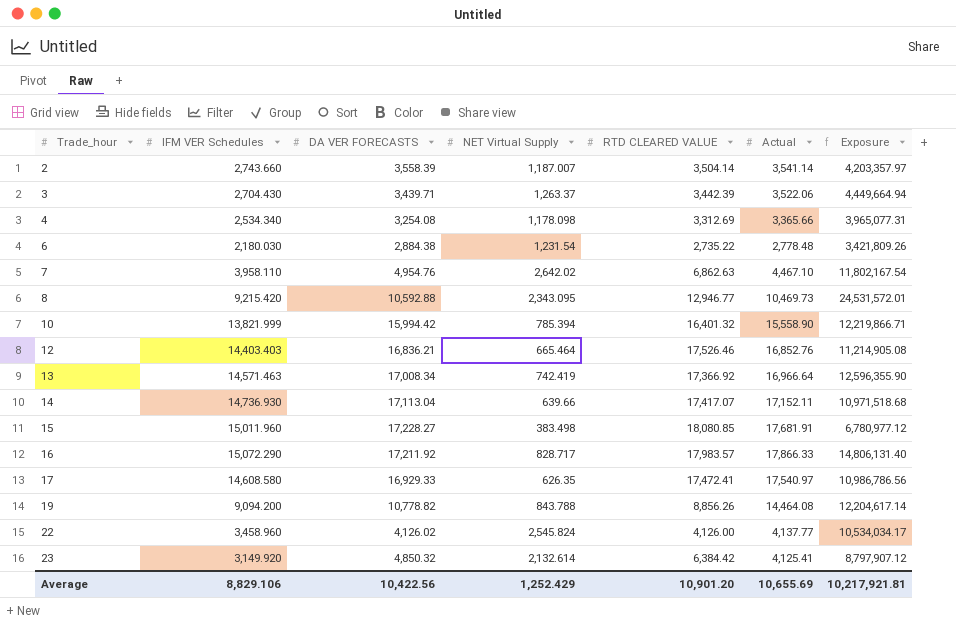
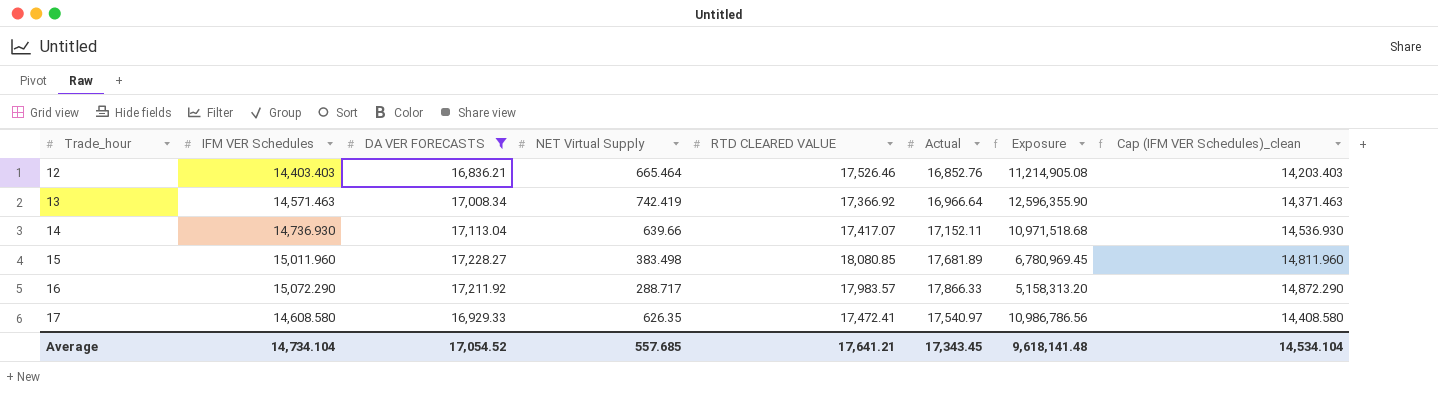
filter: none -> DA VER FORECASTS >= 16,836.21
column Cap (IFM VER Schedules)_clean | formula: none -> [IFM VER Schedules] - 200
15 | Actual: 17,681.91 -> 17,681.89
15 | Exposure: 6,780,977.12 -> 6,780,969.45
16 | NET Virtual Supply: 828.717 -> 288.717
16 | Exposure: 14,806,131.40 -> 5,158,313.20
Average | IFM VER Schedules: 8,829.106 -> 14,734.104
Average | DA VER FORECASTS: 10,422.56 -> 17,054.52
Average | NET Virtual Supply: 1,252.429 -> 557.685
Average | RTD CLEARED VALUE: 10,901.20 -> 17,641.21
Average | Actual: 10,655.69 -> 17,343.45
Average | Exposure: 10,217,921.81 -> 9,618,141.48

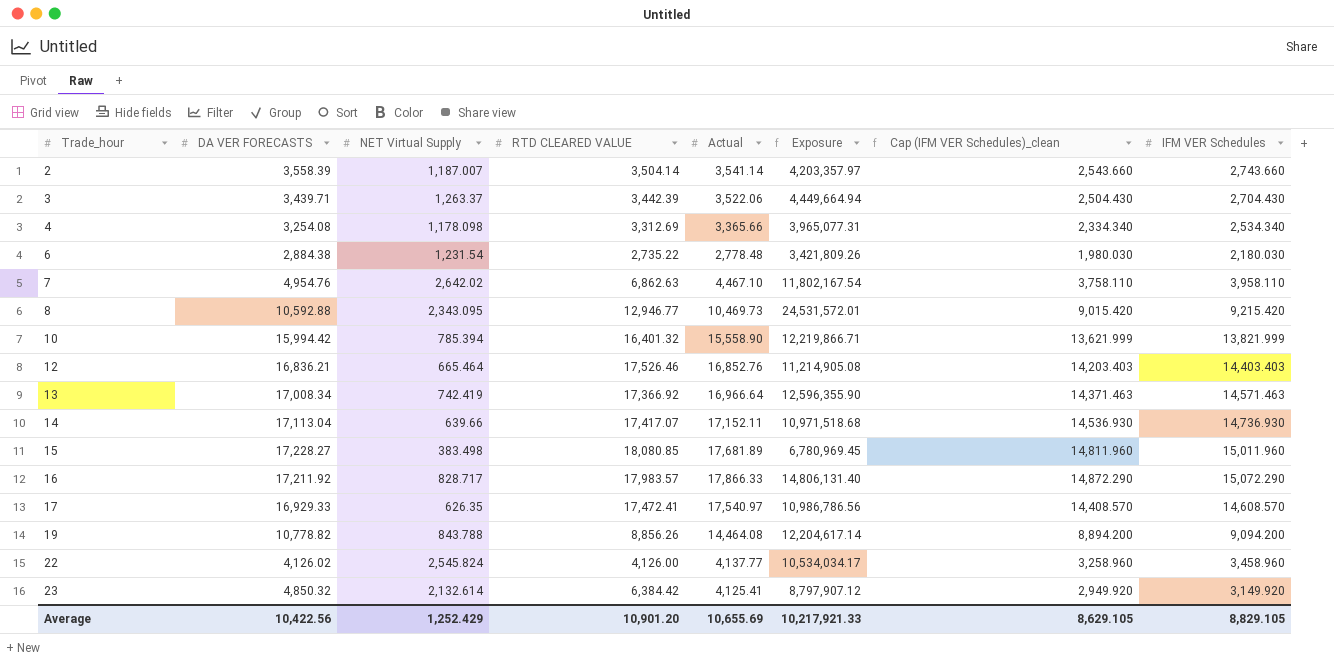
filter: DA VER FORECASTS >= 16,836.21 -> none
column IFM VER Schedules | position: 2 -> 8
16 | NET Virtual Supply: 288.717 -> 828.717
16 | Exposure: 5,158,313.20 -> 14,806,131.40
17 | Cap (IFM VER Schedules)_clean: 14,408.580 -> 14,408.570
17 | IFM VER Schedules: 14,608.580 -> 14,608.570
Average | DA VER FORECASTS: 17,054.52 -> 10,422.56
Average | NET Virtual Supply: 557.685 -> 1,252.429
Average | RTD CLEARED VALUE: 17,641.21 -> 10,901.20
Average | Actual: 17,343.45 -> 10,655.69
Average | Exposure: 9,618,141.48 -> 10,217,921.33
Average | Cap (IFM VER Schedules)_clean: 14,534.104 -> 8,629.105
Average | IFM VER Schedules: 14,734.104 -> 8,829.105

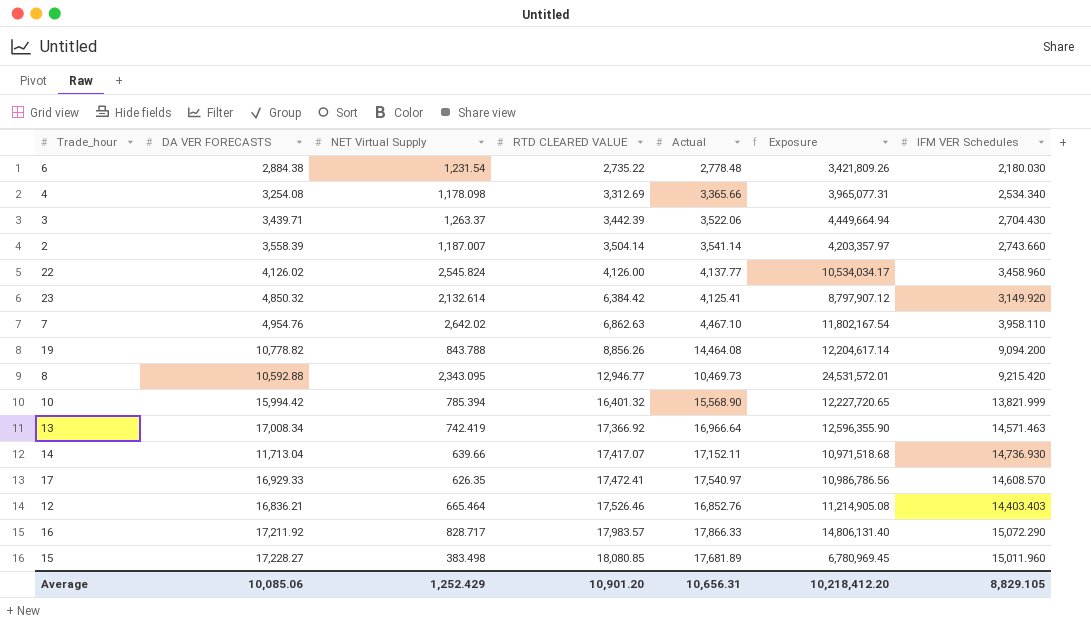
row order: Trade_hour ascending -> RTD CLEARED VALUE ascending
column Cap (IFM VER Schedules)_clean | formula: [IFM VER Schedules] - 200 -> none
10 | Actual: 15,558.90 -> 15,568.90
10 | Exposure: 12,219,866.71 -> 12,227,720.65
14 | DA VER FORECASTS: 17,113.04 -> 11,713.04
Average | DA VER FORECASTS: 10,422.56 -> 10,085.06
Average | Actual: 10,655.69 -> 10,656.31
Average | Exposure: 10,217,921.33 -> 10,218,412.20

